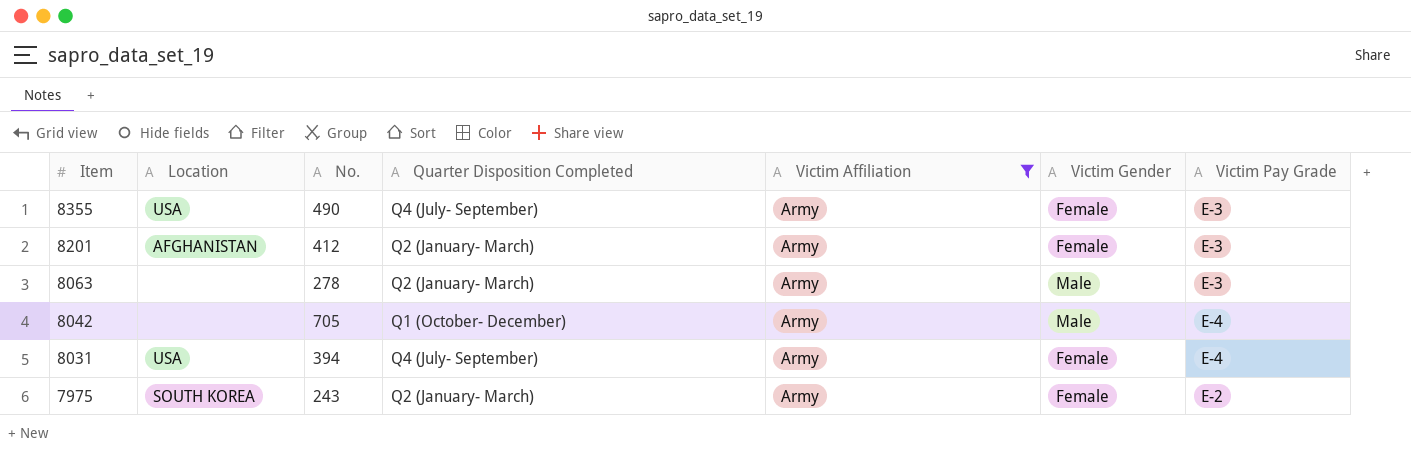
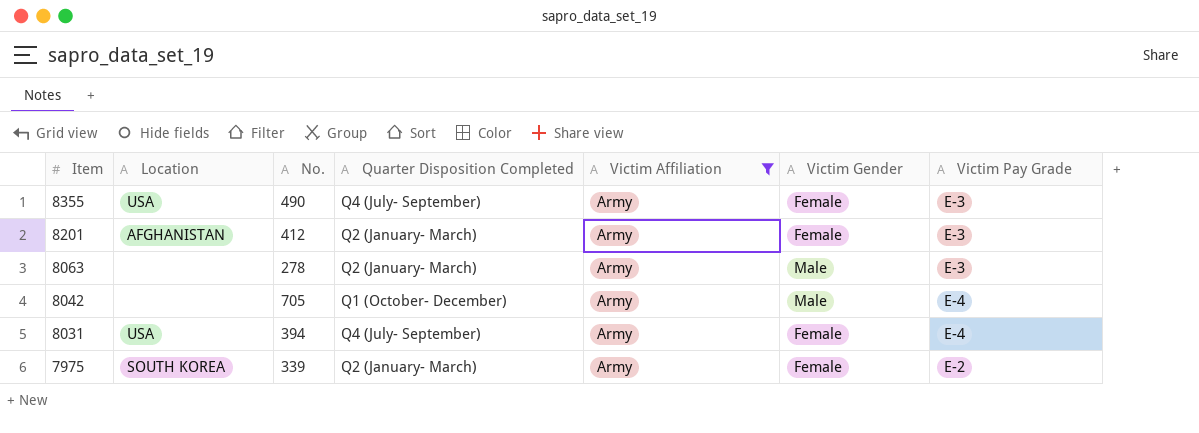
7975 | No.: 243 -> 339

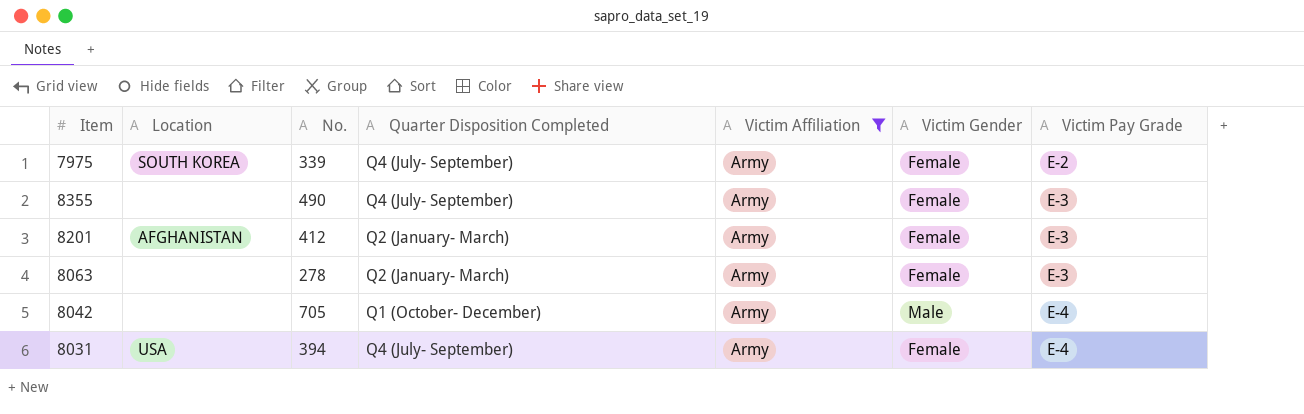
row order: Item descending -> Victim Pay Grade ascending
7975 | Quarter Disposition Completed: Q2 (January- March) -> Q4 (July- September)
8355 | Location: USA -> none
8063 | Victim Gender: Male -> Female

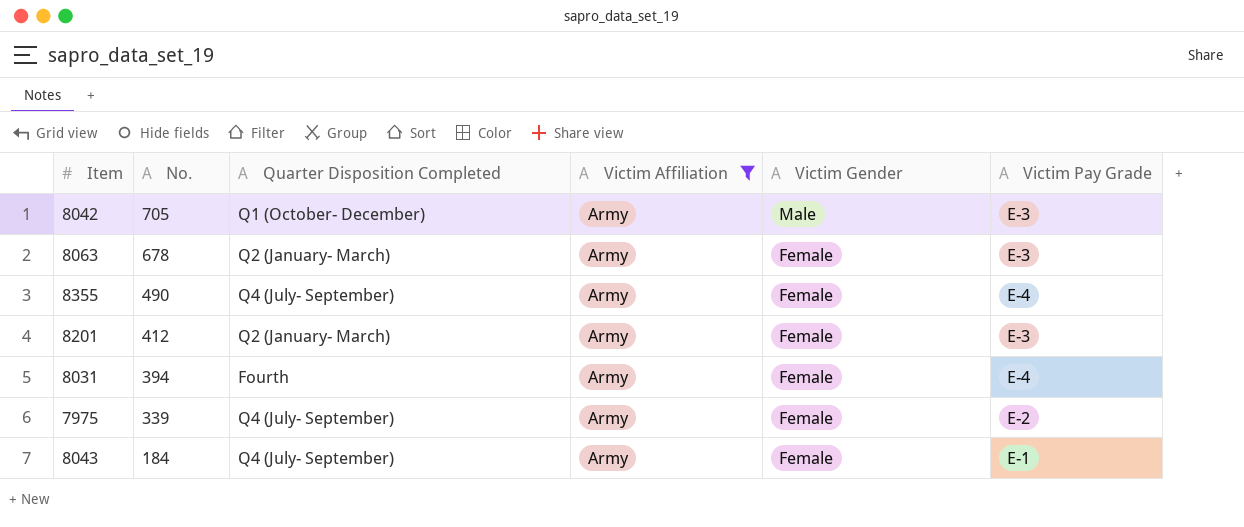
row order: Victim Pay Grade ascending -> No. descending
column Location | position: 2 -> none
8042 | Victim Pay Grade: E-4 -> E-3
8063 | No.: 278 -> 678
8355 | Victim Pay Grade: E-3 -> E-4
8031 | Quarter Disposition Completed: Q4 (July- September) -> Fourth
row 8043: none -> 184 | Q4 (July- September) | Army | Female | E-1

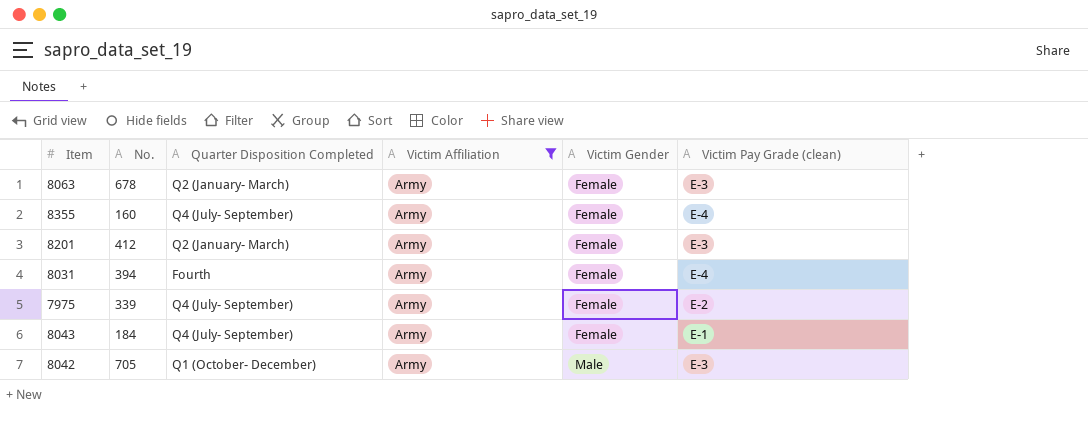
row order: No. descending -> Victim Gender ascending
column name: Victim Pay Grade -> Victim Pay Grade (clean)
8355 | No.: 490 -> 160

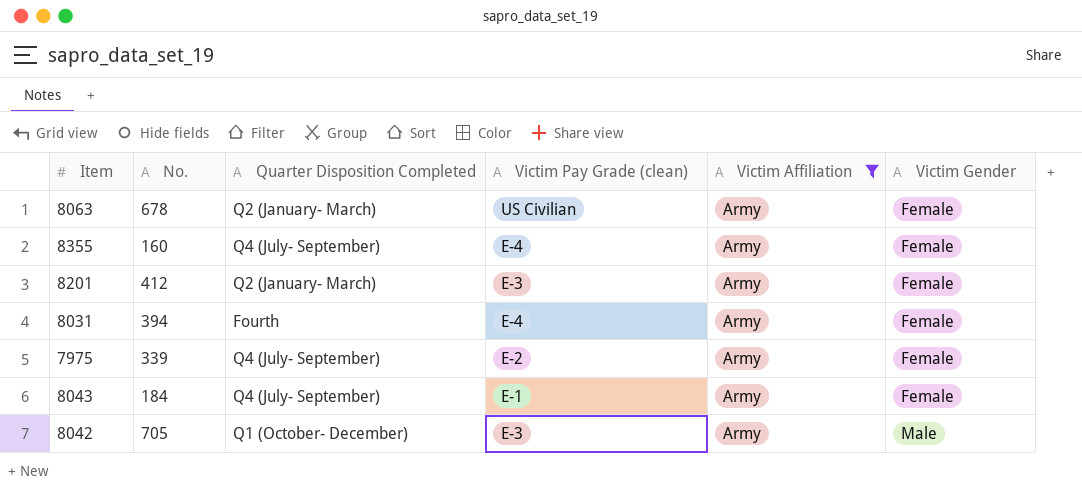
column Victim Pay Grade (clean) | position: 6 -> 4
8063 | Victim Pay Grade (clean): E-3 -> US Civilian

